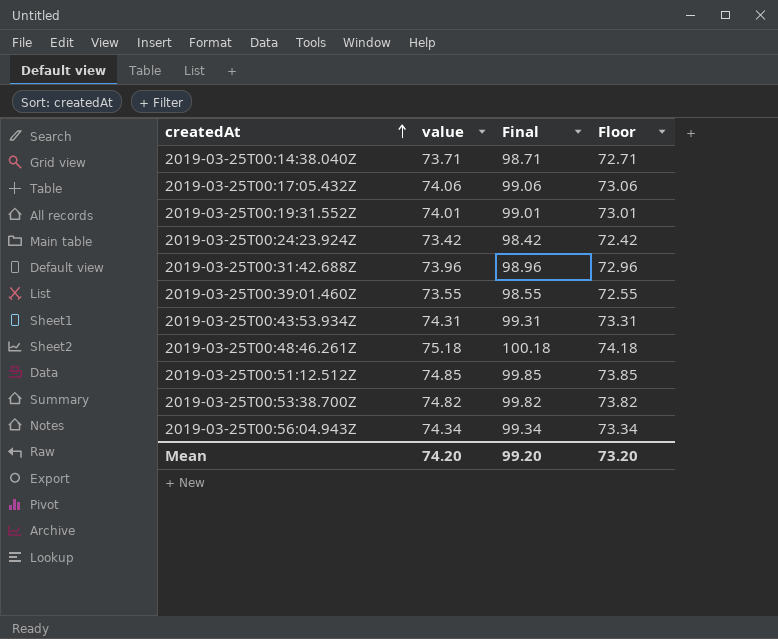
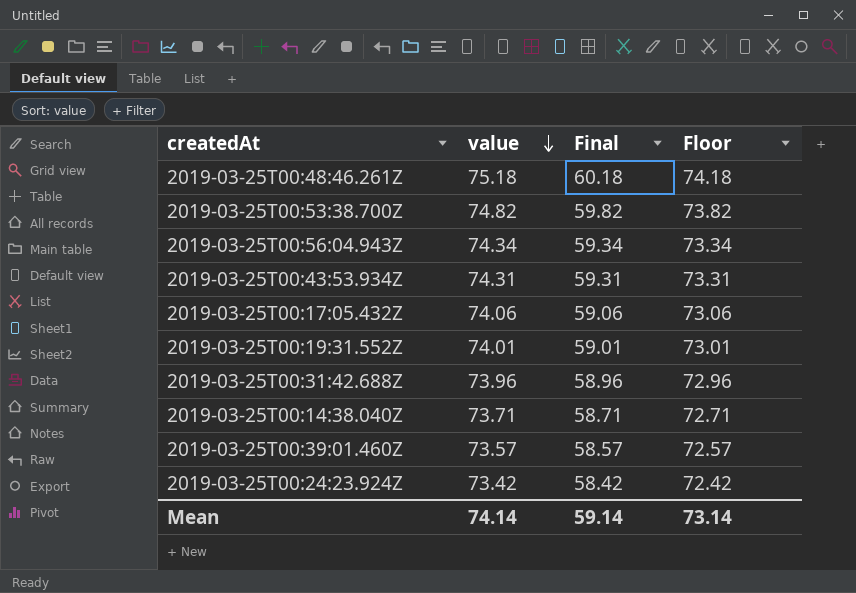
row order: createdAt ascending -> value descending
column Final | formula: [value] + 25 -> [value] - 15
row 2019-03-25T00:51:12.512Z: 74.85 | 99.85 | 73.85 -> none
2019-03-25T00:39:01.460Z | value: 73.55 -> 73.57
2019-03-25T00:39:01.460Z | Floor: 72.55 -> 72.57
Mean | value: 74.20 -> 74.14
Mean | Final: 99.20 -> 59.14
Mean | Floor: 73.20 -> 73.14

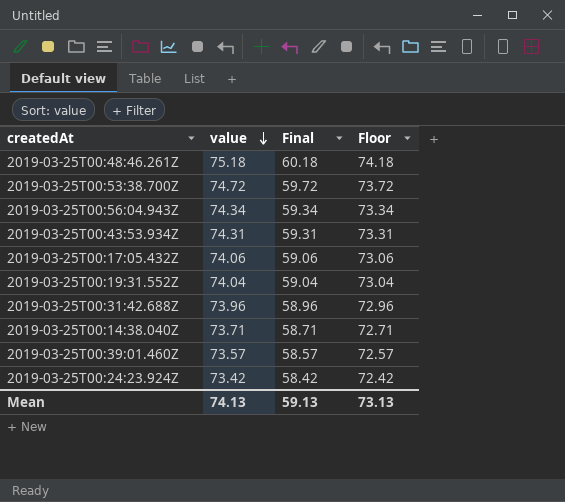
2019-03-25T00:53:38.700Z | value: 74.82 -> 74.72
2019-03-25T00:53:38.700Z | Final: 59.82 -> 59.72
2019-03-25T00:53:38.700Z | Floor: 73.82 -> 73.72
2019-03-25T00:19:31.552Z | value: 74.01 -> 74.04
2019-03-25T00:19:31.552Z | Final: 59.01 -> 59.04
2019-03-25T00:19:31.552Z | Floor: 73.01 -> 73.04
Mean | value: 74.14 -> 74.13
Mean | Final: 59.14 -> 59.13
Mean | Floor: 73.14 -> 73.13

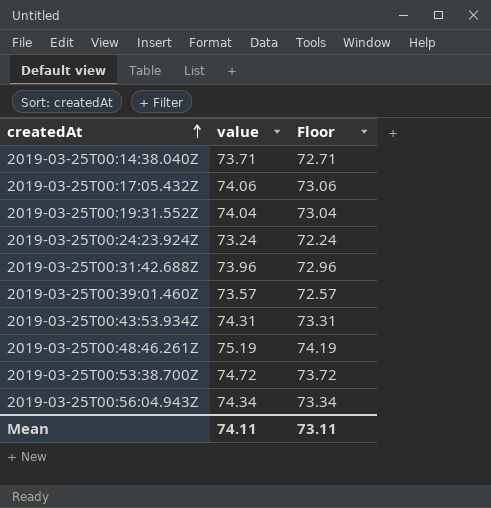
row order: value descending -> createdAt ascending
column Final | formula: [value] - 15 -> none
2019-03-25T00:24:23.924Z | value: 73.42 -> 73.24
2019-03-25T00:24:23.924Z | Floor: 72.42 -> 72.24
2019-03-25T00:48:46.261Z | value: 75.18 -> 75.19
2019-03-25T00:48:46.261Z | Floor: 74.18 -> 74.19
Mean | value: 74.13 -> 74.11
Mean | Floor: 73.13 -> 73.11

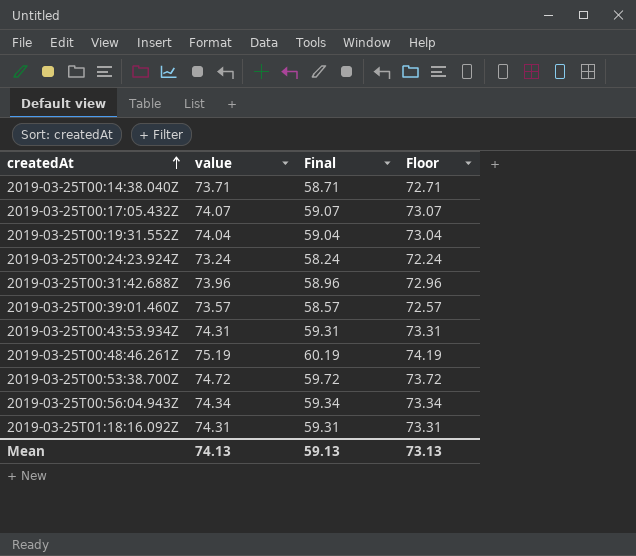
column Final | formula: none -> [value] - 15
2019-03-25T00:17:05.432Z | value: 74.06 -> 74.07
2019-03-25T00:17:05.432Z | Floor: 73.06 -> 73.07
row 2019-03-25T01:18:16.092Z: none -> 74.31 | 59.31 | 73.31
Mean | value: 74.11 -> 74.13
Mean | Floor: 73.11 -> 73.13

